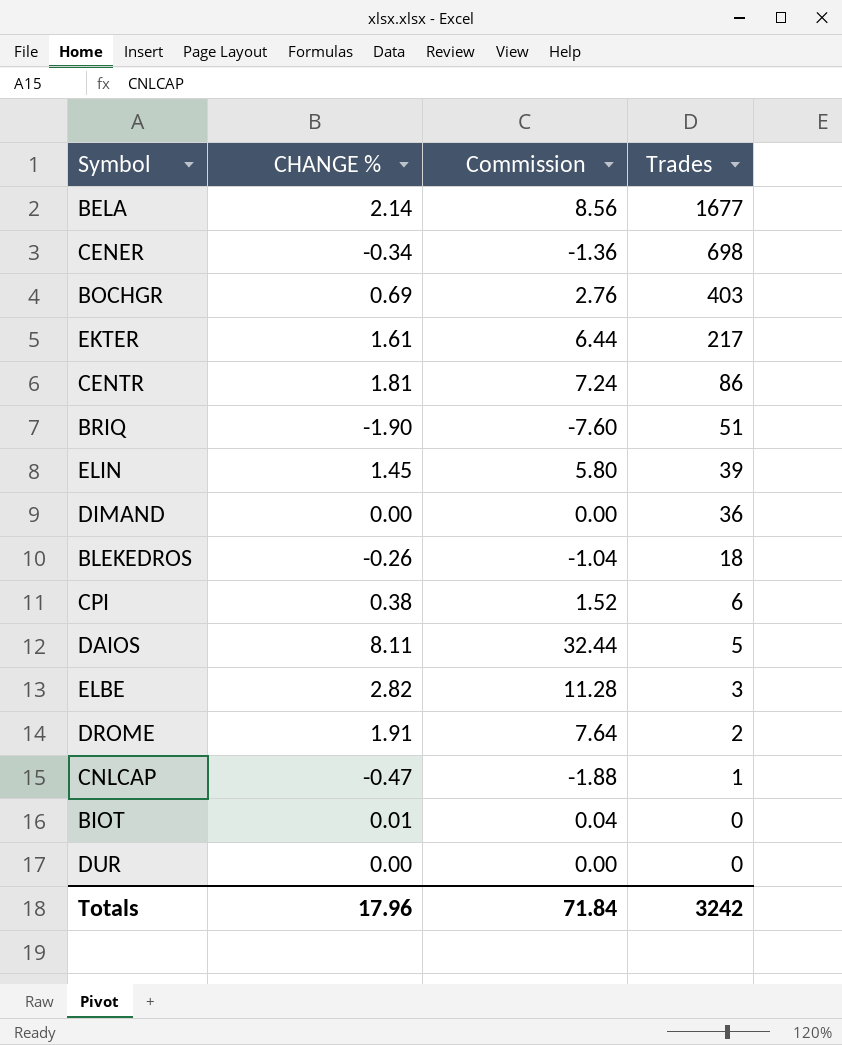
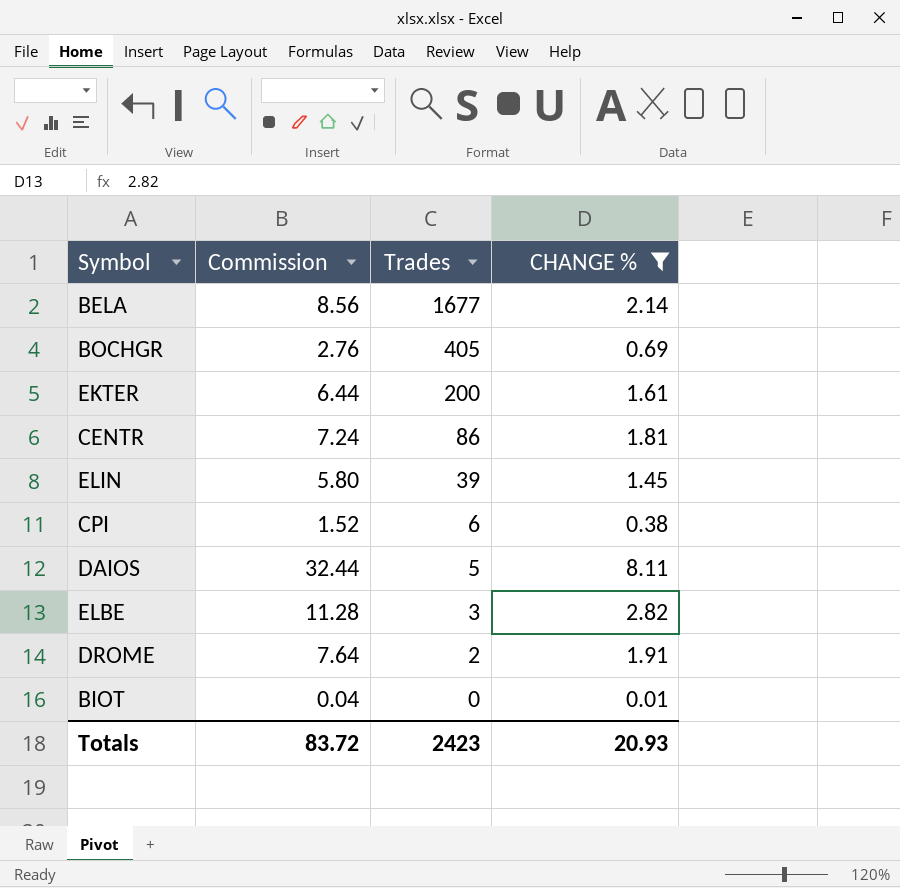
filter: none -> CHANGE % >= 0.01
column CHANGE % | position: 2 -> 4
BOCHGR | Trades: 403 -> 405
EKTER | Trades: 217 -> 200
Totals | Commission: 71.84 -> 83.72
Totals | Trades: 3242 -> 2423
Totals | CHANGE %: 17.96 -> 20.93

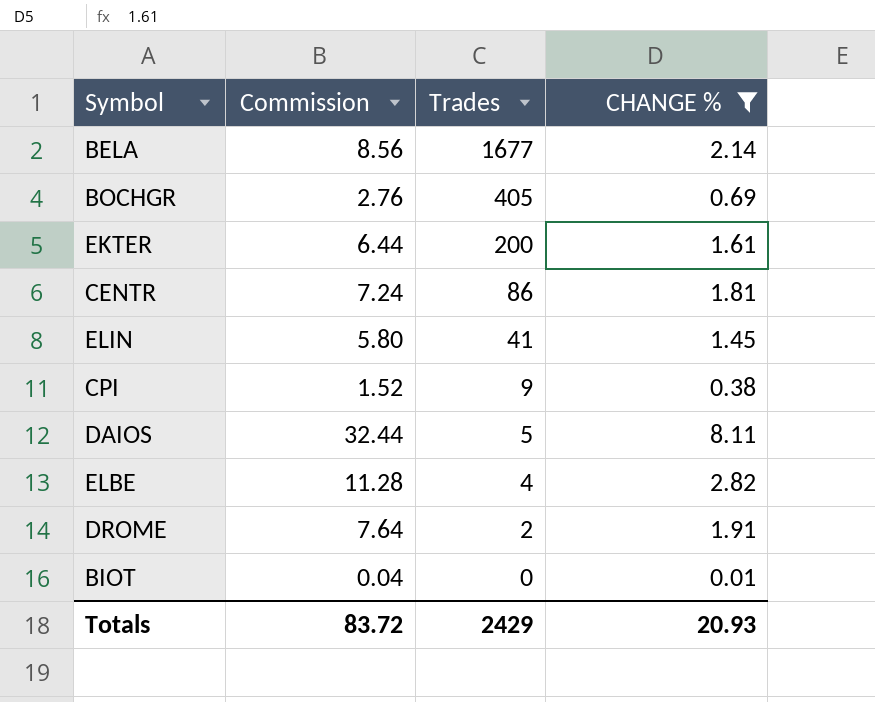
ELIN | Trades: 39 -> 41
CPI | Trades: 6 -> 9
ELBE | Trades: 3 -> 4
Totals | Trades: 2423 -> 2429

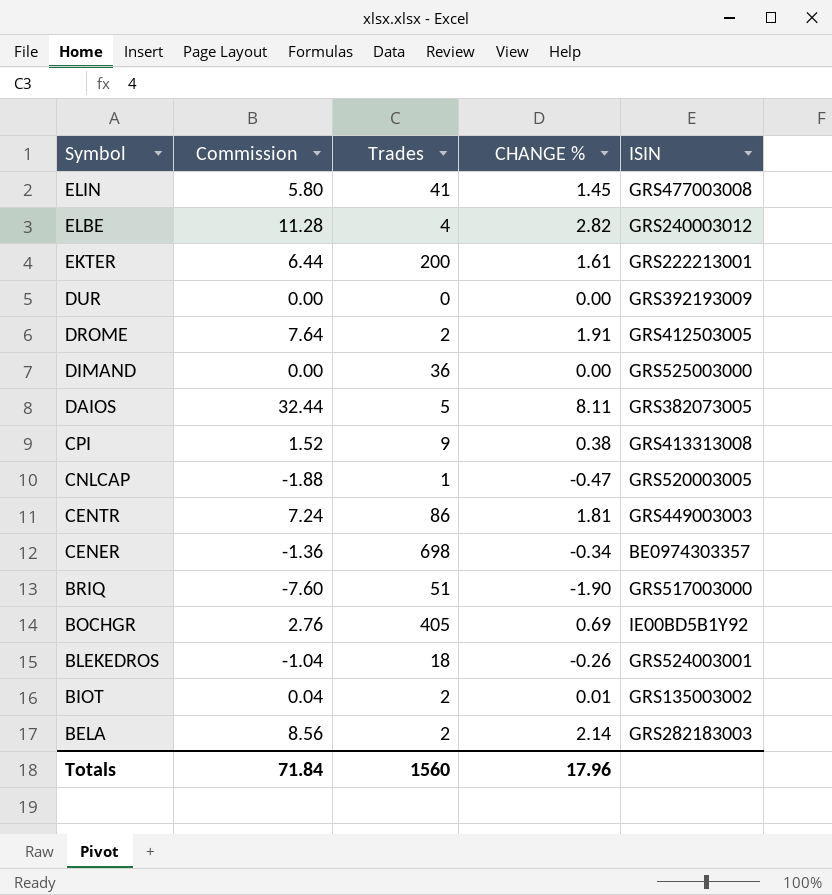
filter: CHANGE % >= 0.01 -> none
row order: Trades descending -> Symbol descending
column ISIN | position: none -> 5
BIOT | Trades: 0 -> 2
BELA | Trades: 1677 -> 2
Totals | Commission: 83.72 -> 71.84
Totals | Trades: 2429 -> 1560
Totals | CHANGE %: 20.93 -> 17.96

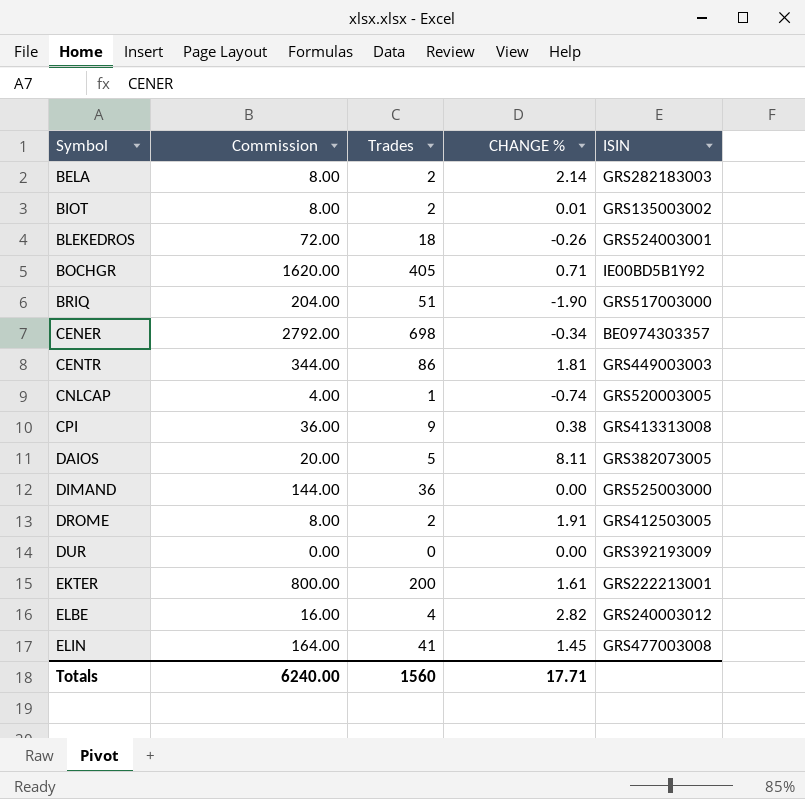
row order: Symbol descending -> Symbol ascending
column Commission | formula: [CHANGE %] * 4 -> [Trades] * 4
BOCHGR | CHANGE %: 0.69 -> 0.71
CNLCAP | CHANGE %: -0.47 -> -0.74
Totals | Commission: 71.84 -> 6240.00
Totals | CHANGE %: 17.96 -> 17.71

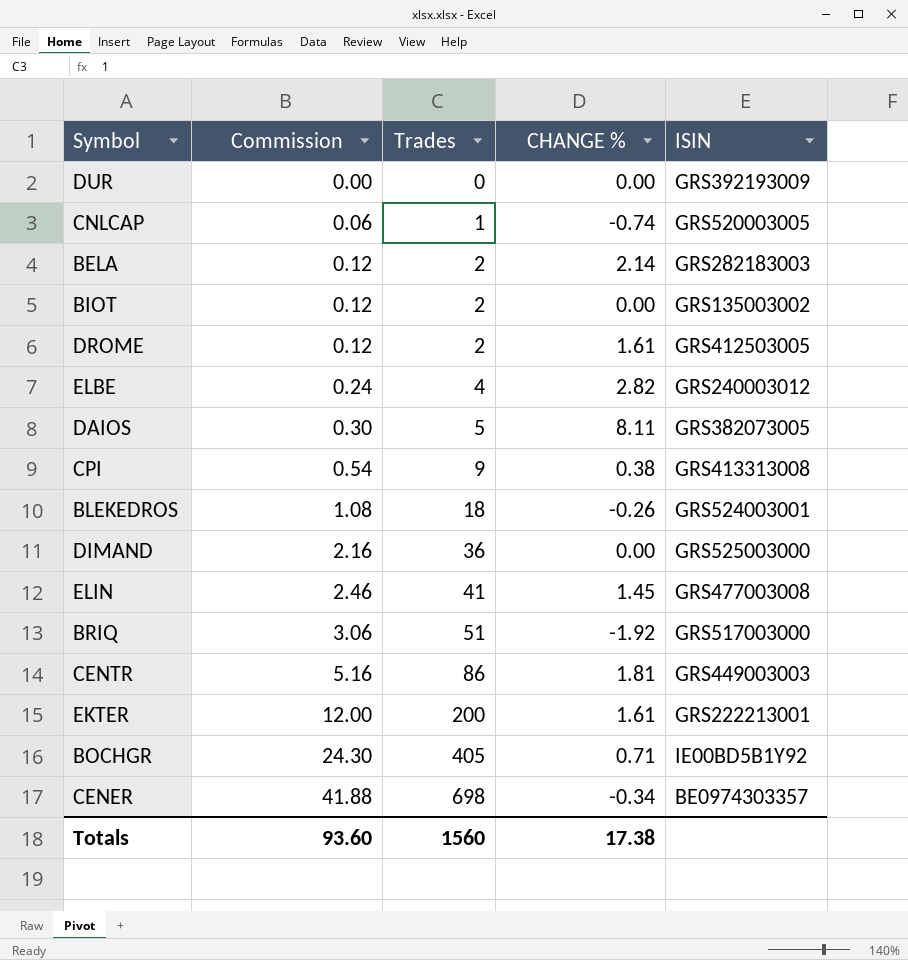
row order: Symbol ascending -> Commission ascending
column Commission | formula: [Trades] * 4 -> [Trades] * 0.06
BIOT | CHANGE %: 0.01 -> 0.00
DROME | CHANGE %: 1.91 -> 1.61
BRIQ | CHANGE %: -1.90 -> -1.92
Totals | Commission: 6240.00 -> 93.60
Totals | CHANGE %: 17.71 -> 17.38

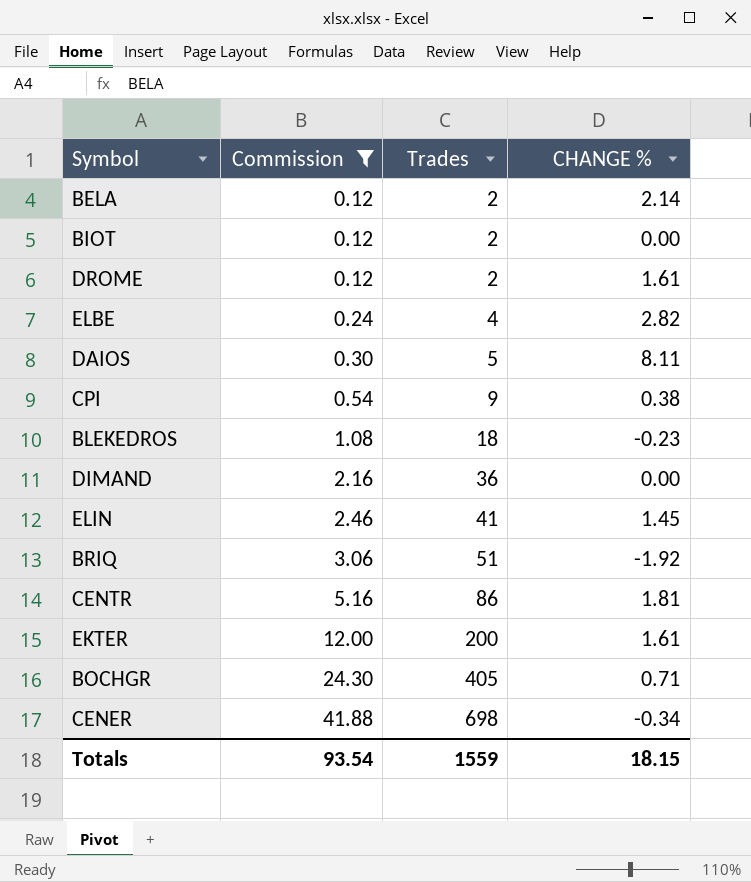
filter: none -> Commission >= 0.12
column ISIN | position: 5 -> none
BLEKEDROS | CHANGE %: -0.26 -> -0.23
Totals | Commission: 93.60 -> 93.54
Totals | Trades: 1560 -> 1559
Totals | CHANGE %: 17.38 -> 18.15

